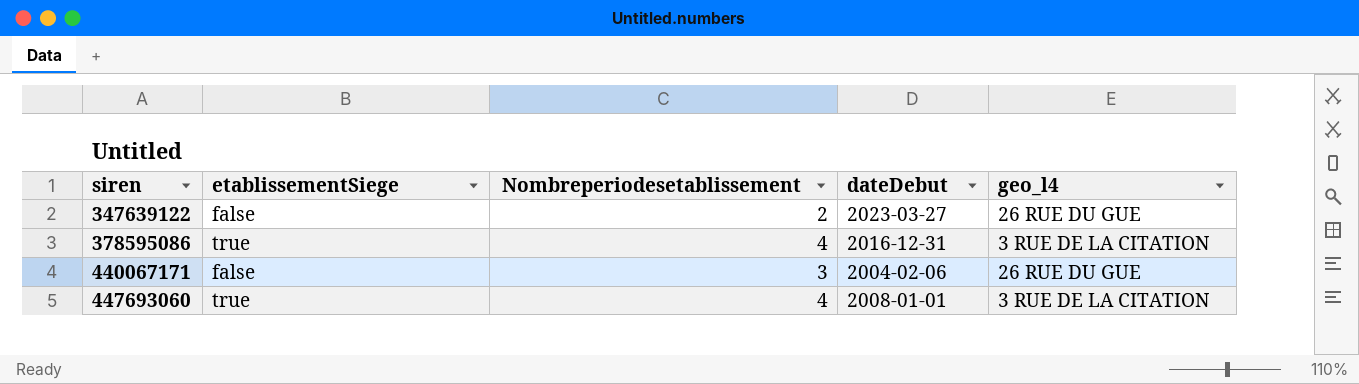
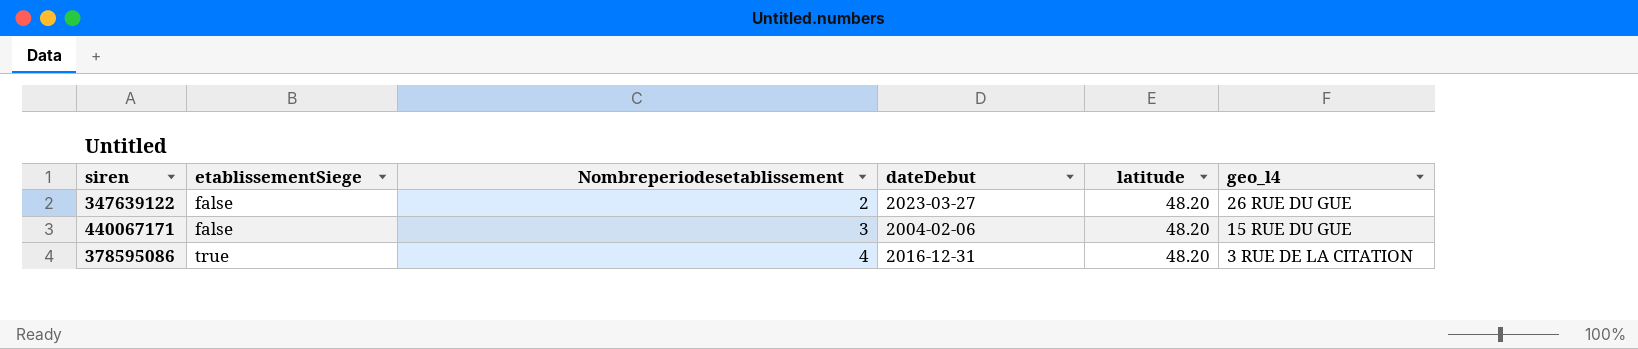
row order: siren ascending -> etablissementSiege ascending
column latitude | position: none -> 5
row 447693060: true | 4 | 2008-01-01 | 3 RUE DE LA CITATION -> none
440067171 | geo_l4: 26 RUE DU GUE -> 15 RUE DU GUE

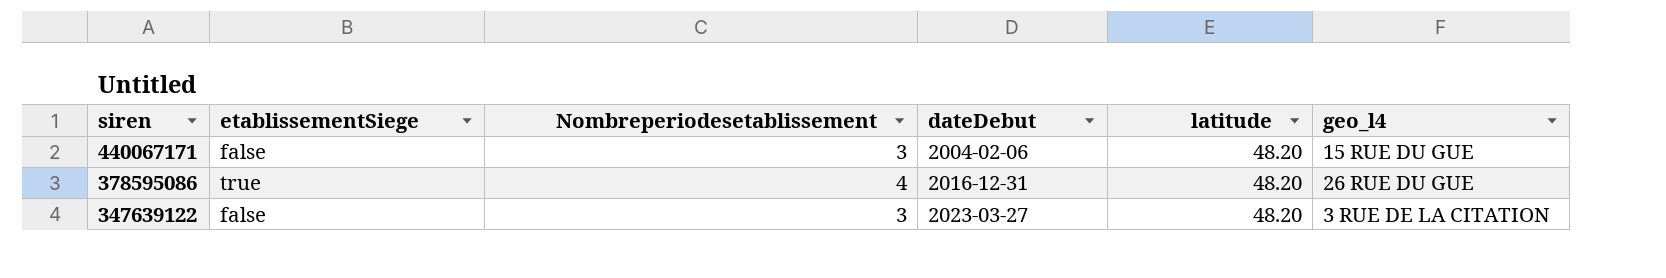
row order: etablissementSiege ascending -> siren descending
378595086 | geo_l4: 3 RUE DE LA CITATION -> 26 RUE DU GUE
347639122 | Nombreperiodesetablissement: 2 -> 3
347639122 | geo_l4: 26 RUE DU GUE -> 3 RUE DE LA CITATION

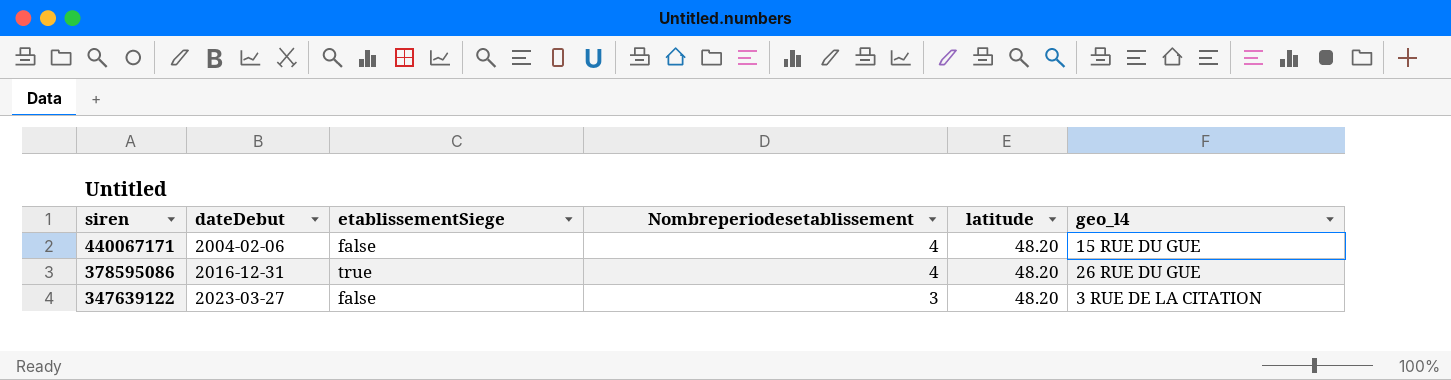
column dateDebut | position: 4 -> 2
440067171 | Nombreperiodesetablissement: 3 -> 4

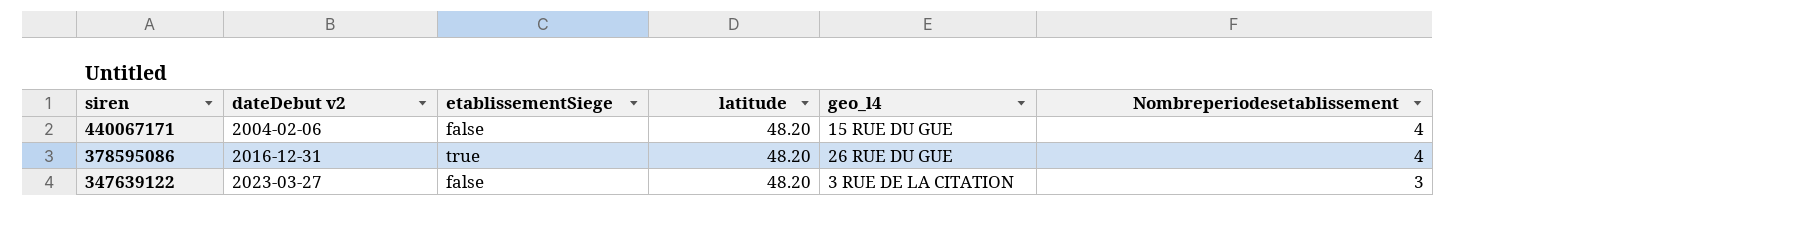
column name: dateDebut -> dateDebut v2
column Nombreperiodesetablissement | position: 4 -> 6

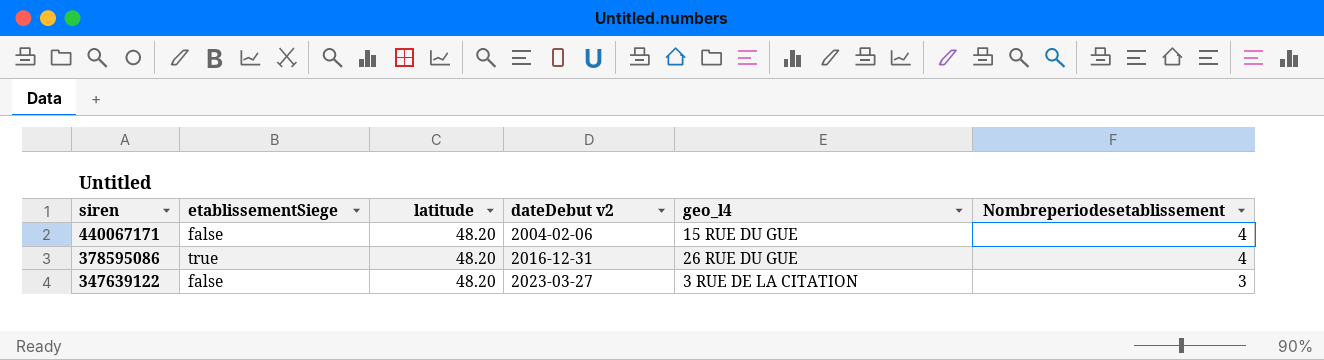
column dateDebut v2 | position: 2 -> 4

